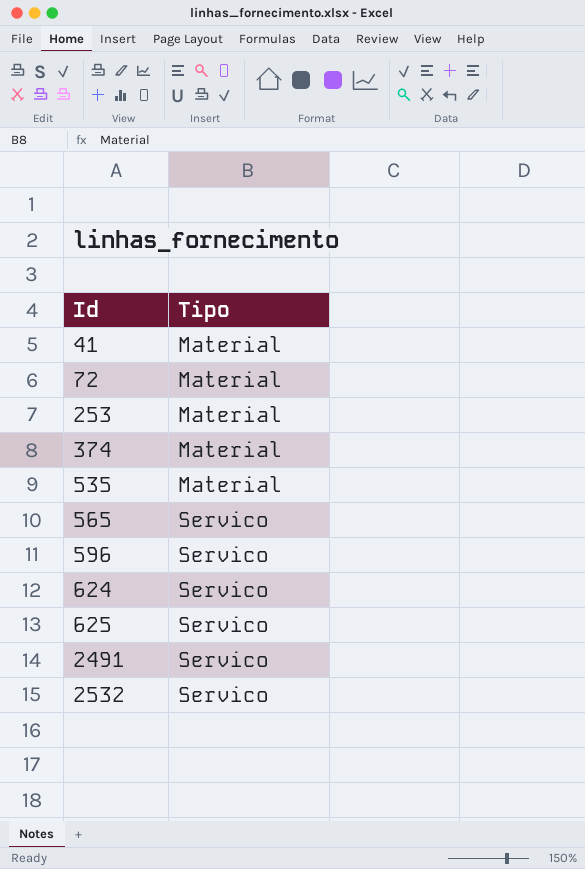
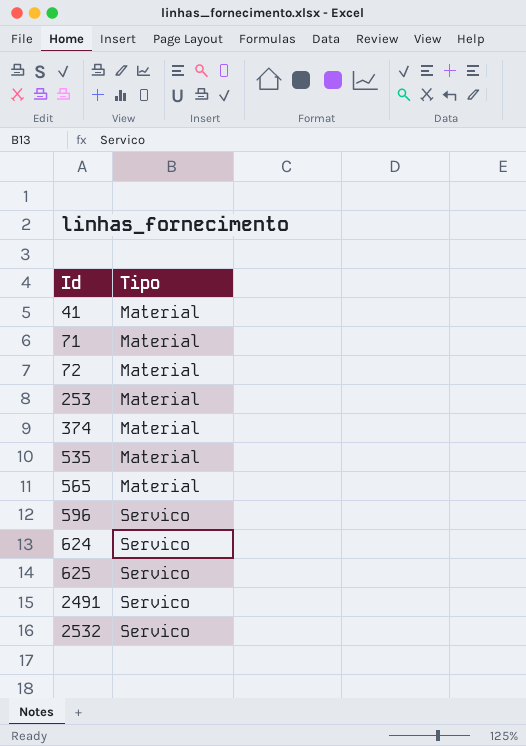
row 71: none -> Material
565 | Tipo: Servico -> Material

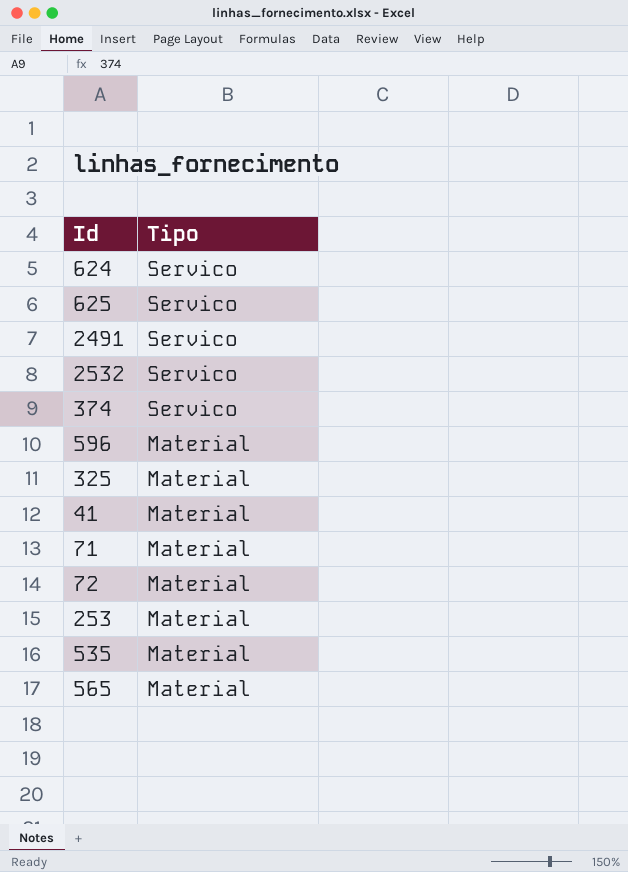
row order: Id ascending -> Tipo descending
374 | Tipo: Material -> Servico
596 | Tipo: Servico -> Material
row 325: none -> Material

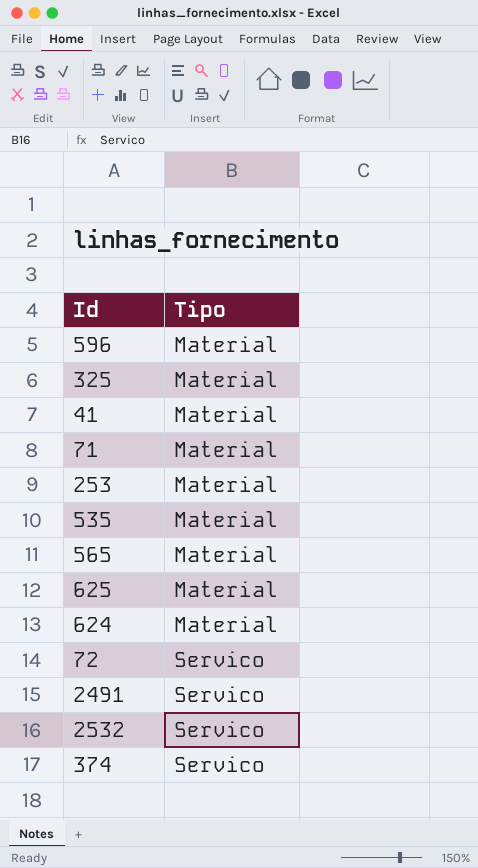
row order: Tipo descending -> Tipo ascending
625 | Tipo: Servico -> Material
624 | Tipo: Servico -> Material
72 | Tipo: Material -> Servico

